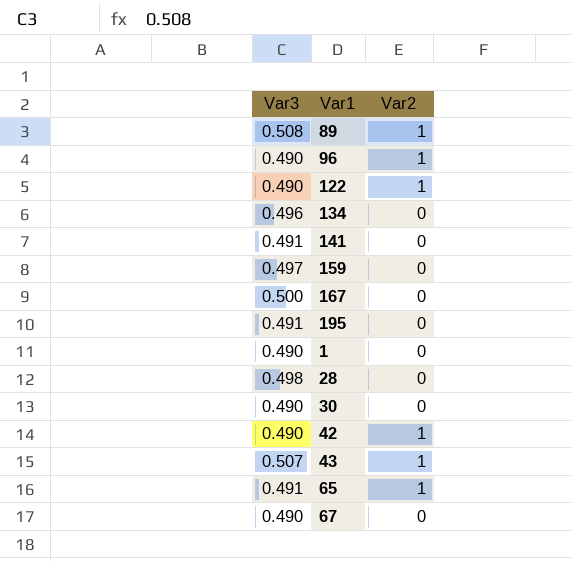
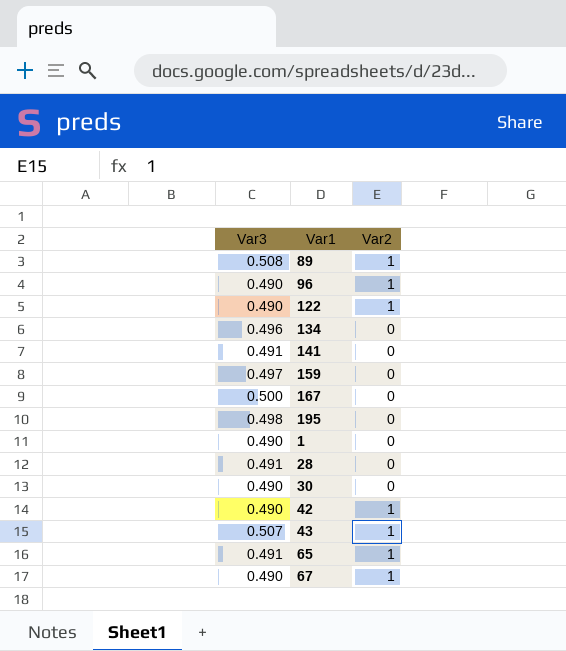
195 | Var3: 0.491 -> 0.498
28 | Var3: 0.498 -> 0.491
67 | Var2: 0 -> 1

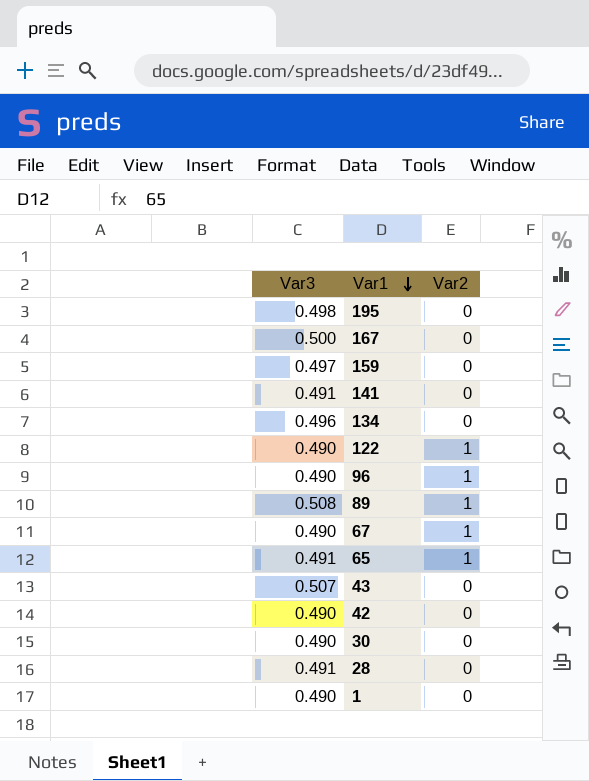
row order: none -> Var1 descending
43 | Var2: 1 -> 0
42 | Var2: 1 -> 0

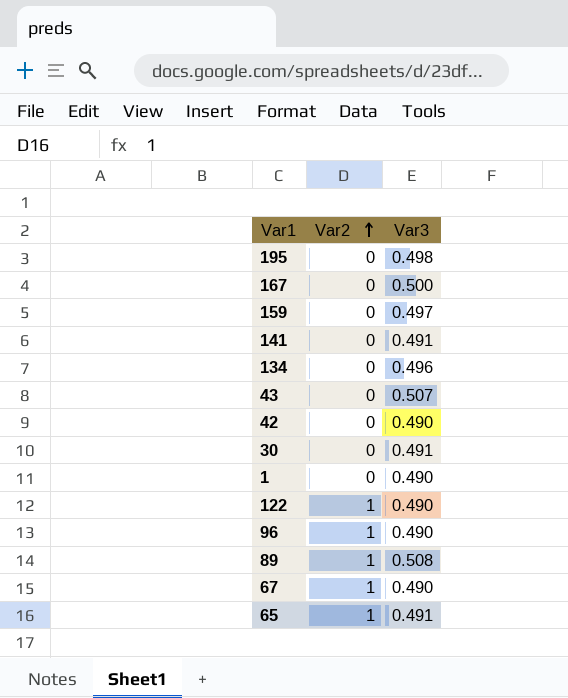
row order: Var1 descending -> Var2 ascending
column Var3 | position: 1 -> 3
row 28: 0.491 | 0 -> none
30 | Var3: 0.490 -> 0.491

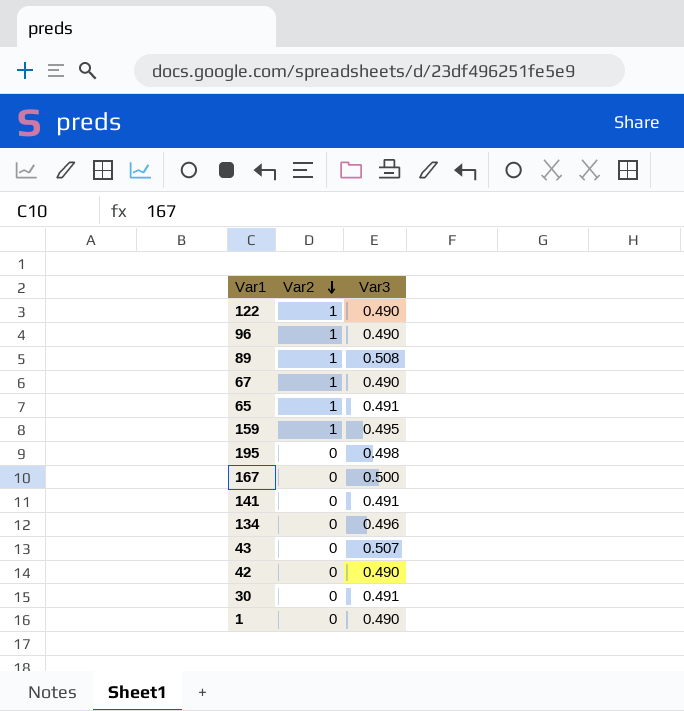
row order: Var2 ascending -> Var2 descending
159 | Var2: 0 -> 1
159 | Var3: 0.497 -> 0.495

